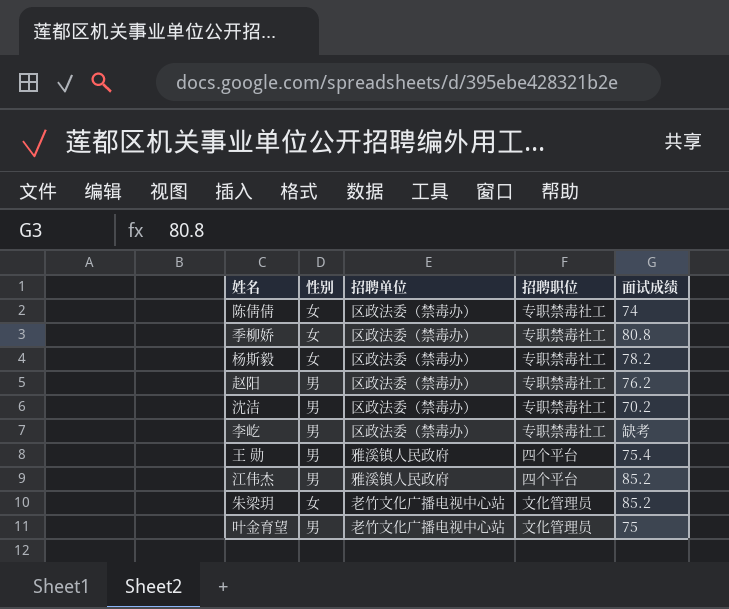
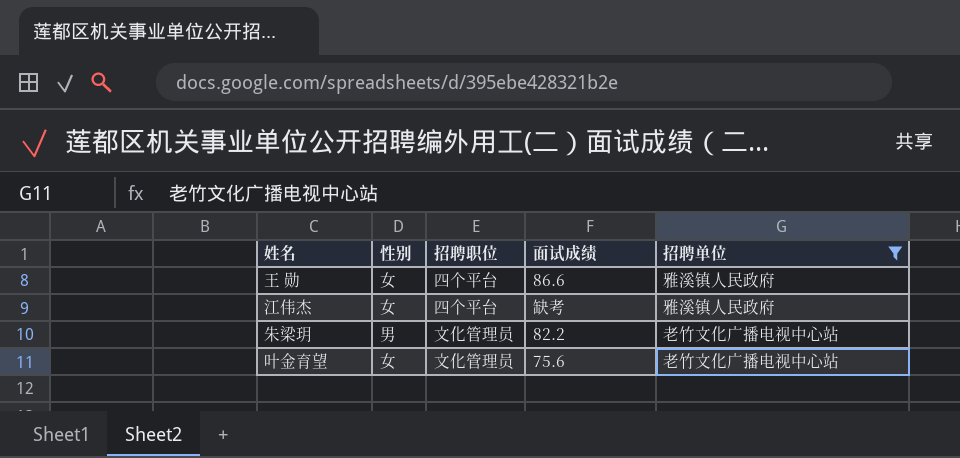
filter: none -> 招聘单位 != 区政法委（禁毒办）
column 招聘单位 | position: 3 -> 5
王 勋 | 性别: 男 -> 女
王 勋 | 面试成绩: 75.4 -> 86.6
江伟杰 | 性别: 男 -> 女
江伟杰 | 面试成绩: 85.2 -> 缺考
朱梁玥 | 性别: 女 -> 男
朱梁玥 | 面试成绩: 85.2 -> 82.2
叶金育望 | 性别: 男 -> 女
叶金育望 | 面试成绩: 75 -> 75.6

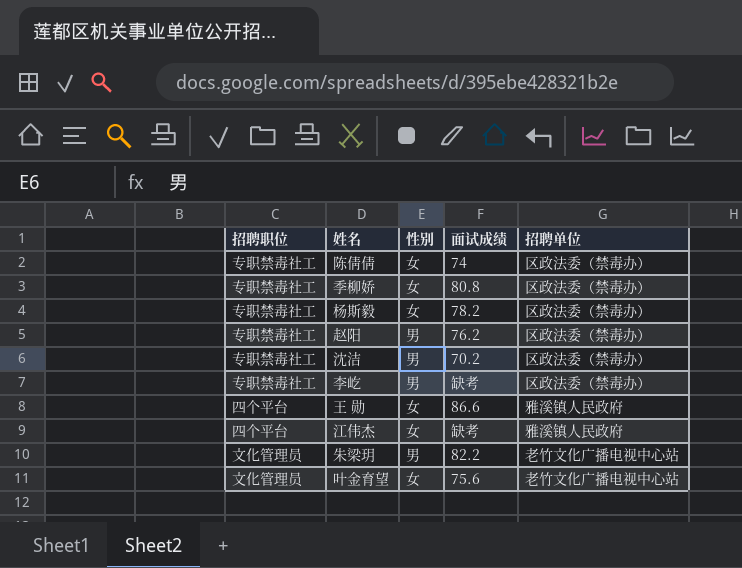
filter: 招聘单位 != 区政法委（禁毒办） -> none
column 招聘职位 | position: 3 -> 1

